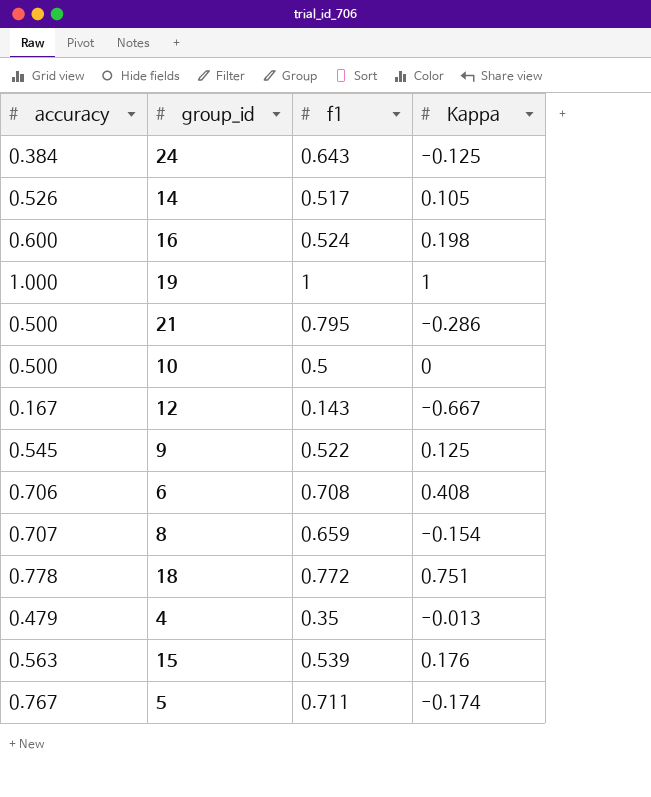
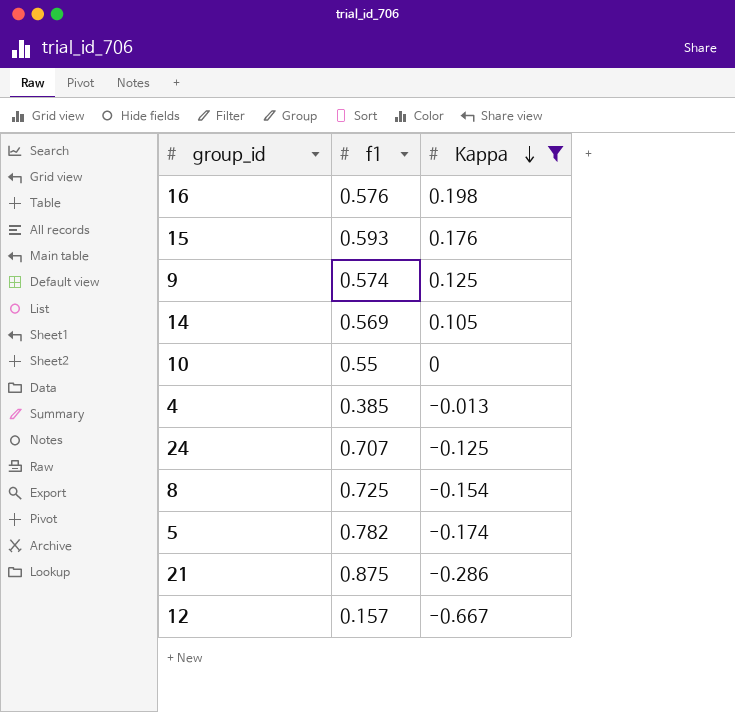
filter: none -> Kappa <= 0.198
row order: none -> Kappa descending
column accuracy | position: 1 -> none
16 | f1: 0.524 -> 0.576
15 | f1: 0.539 -> 0.593
9 | f1: 0.522 -> 0.574
14 | f1: 0.517 -> 0.569
10 | f1: 0.5 -> 0.55
4 | f1: 0.35 -> 0.385
24 | f1: 0.643 -> 0.707
8 | f1: 0.659 -> 0.725
5 | f1: 0.711 -> 0.782
21 | f1: 0.795 -> 0.875
12 | f1: 0.143 -> 0.157

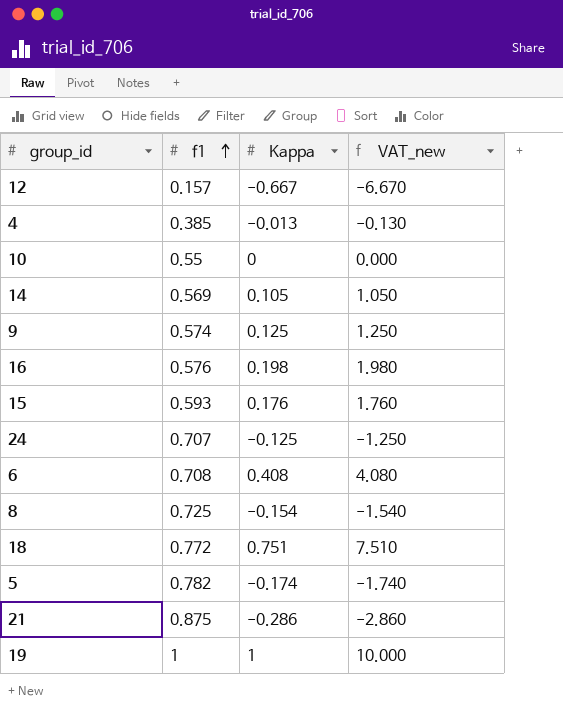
filter: Kappa <= 0.198 -> none
row order: Kappa descending -> f1 ascending
column VAT_new | formula: none -> [Kappa] * 10

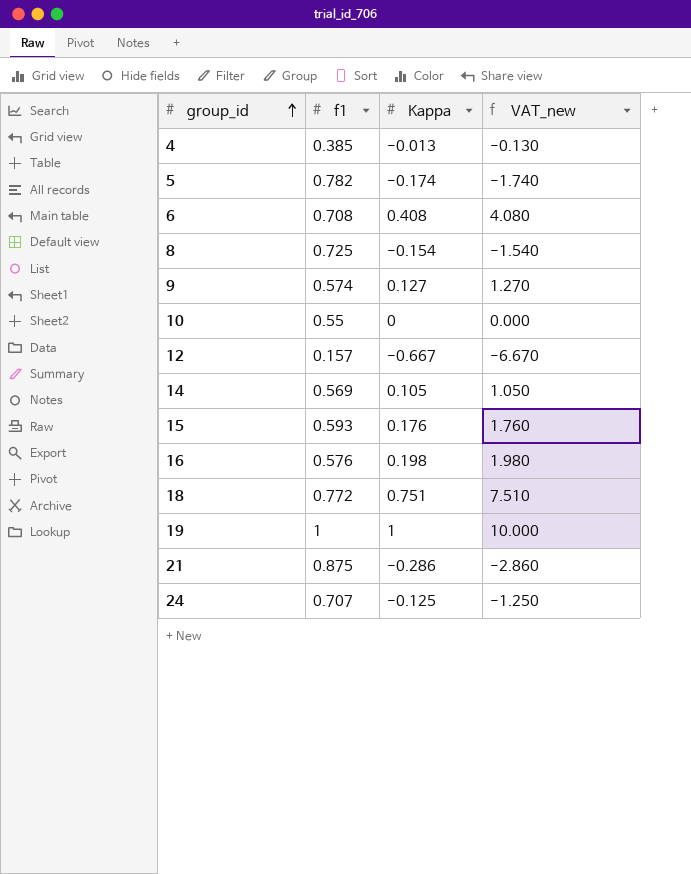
row order: f1 ascending -> group_id ascending
9 | Kappa: 0.125 -> 0.127
9 | VAT_new: 1.250 -> 1.270

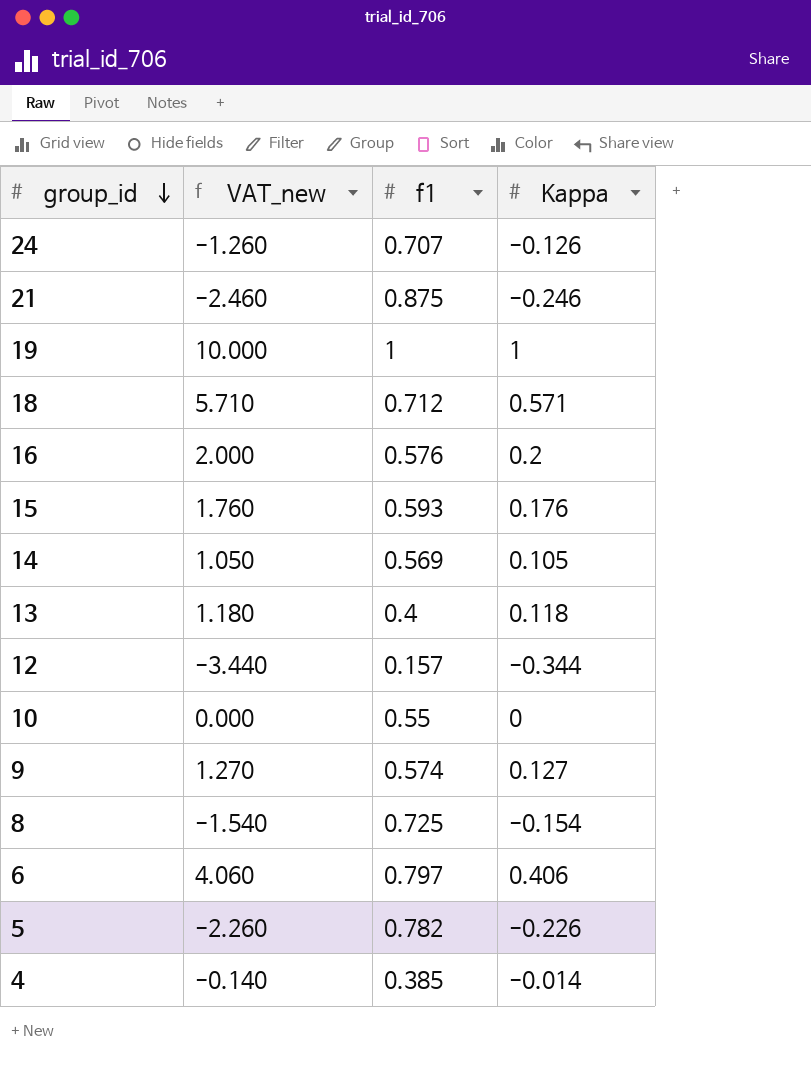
row order: group_id ascending -> group_id descending
column VAT_new | position: 4 -> 2
24 | VAT_new: -1.250 -> -1.260
24 | Kappa: -0.125 -> -0.126
21 | VAT_new: -2.860 -> -2.460
21 | Kappa: -0.286 -> -0.246
18 | VAT_new: 7.510 -> 5.710
18 | f1: 0.772 -> 0.712
18 | Kappa: 0.751 -> 0.571
16 | VAT_new: 1.980 -> 2.000
16 | Kappa: 0.198 -> 0.2
row 13: none -> 1.180 | 0.4 | 0.118
12 | VAT_new: -6.670 -> -3.440
12 | Kappa: -0.667 -> -0.344
6 | VAT_new: 4.080 -> 4.060
6 | f1: 0.708 -> 0.797
6 | Kappa: 0.408 -> 0.406
5 | VAT_new: -1.740 -> -2.260
5 | Kappa: -0.174 -> -0.226
4 | VAT_new: -0.130 -> -0.140
4 | Kappa: -0.013 -> -0.014

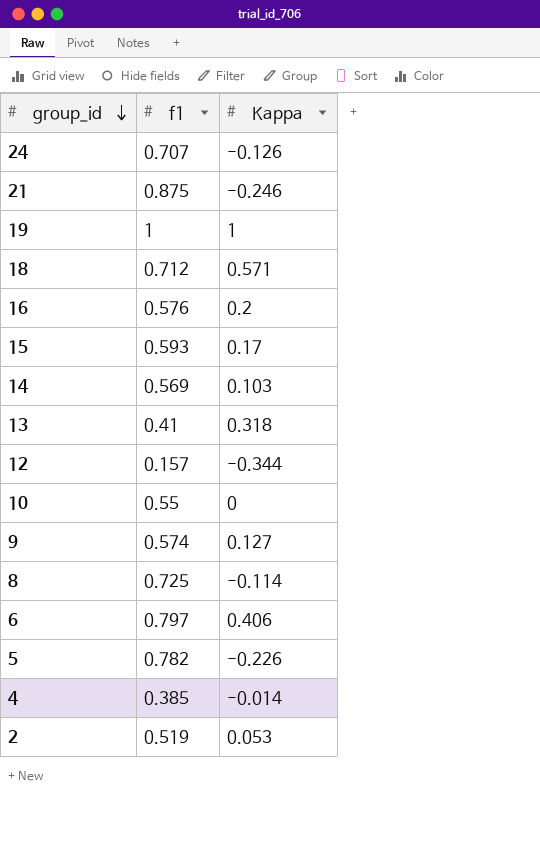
column VAT_new | formula: [Kappa] * 10 -> none
15 | Kappa: 0.176 -> 0.17
14 | Kappa: 0.105 -> 0.103
13 | f1: 0.4 -> 0.41
13 | Kappa: 0.118 -> 0.318
8 | Kappa: -0.154 -> -0.114
row 2: none -> 0.519 | 0.053

